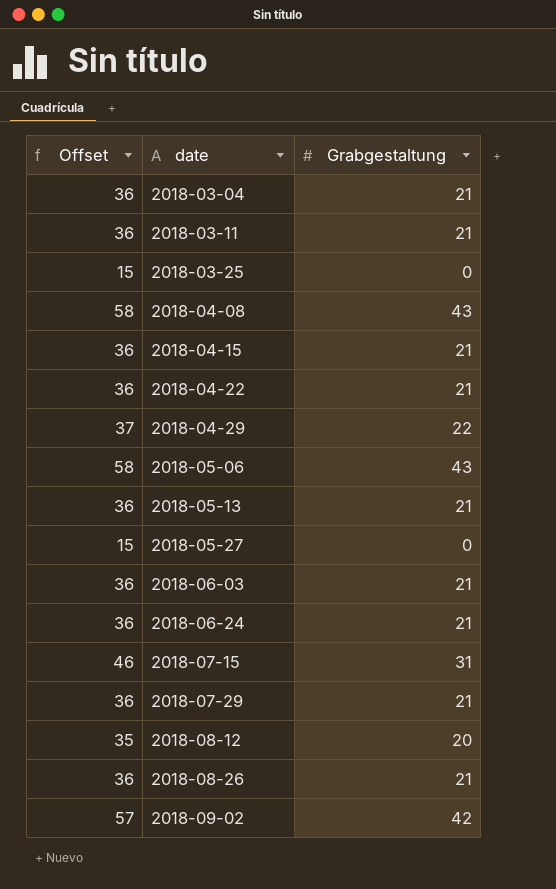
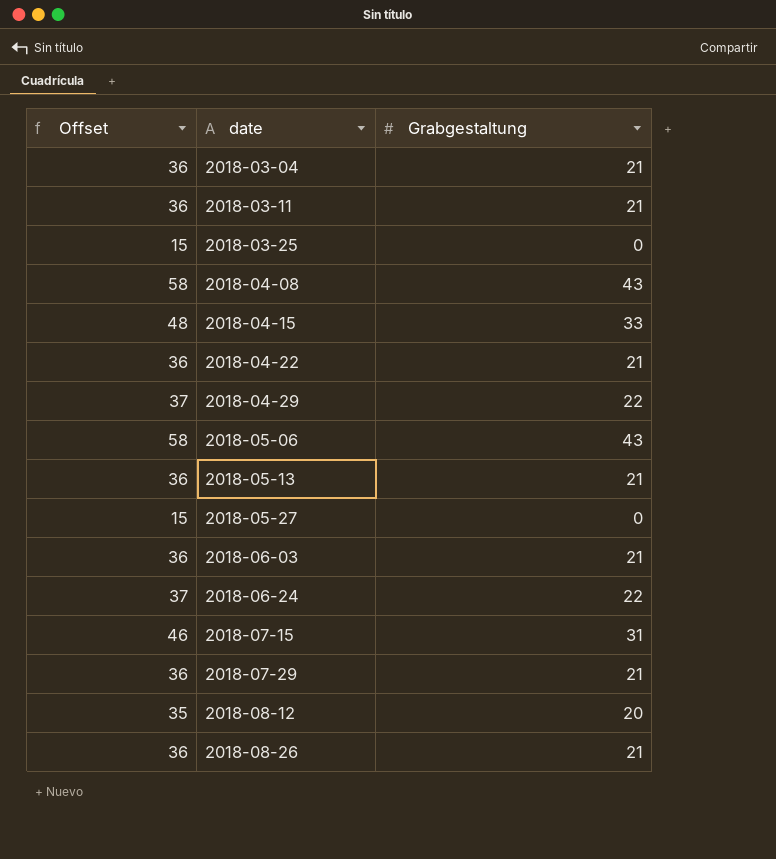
row 2018-09-02: 57 | 42 -> none
2018-04-15 | Offset: 36 -> 48
2018-04-15 | Grabgestaltung: 21 -> 33
2018-06-24 | Offset: 36 -> 37
2018-06-24 | Grabgestaltung: 21 -> 22

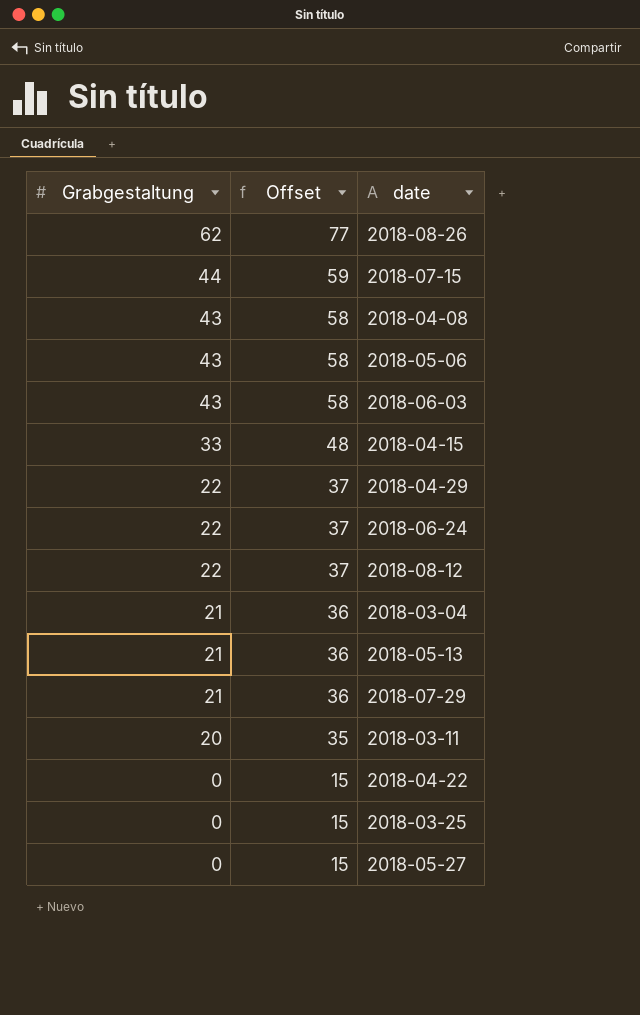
row order: date ascending -> Grabgestaltung descending
column Grabgestaltung | position: 3 -> 1
2018-08-26 | Grabgestaltung: 21 -> 62
2018-08-26 | Offset: 36 -> 77
2018-07-15 | Grabgestaltung: 31 -> 44
2018-07-15 | Offset: 46 -> 59
2018-06-03 | Grabgestaltung: 21 -> 43
2018-06-03 | Offset: 36 -> 58
2018-08-12 | Grabgestaltung: 20 -> 22
2018-08-12 | Offset: 35 -> 37
2018-03-11 | Grabgestaltung: 21 -> 20
2018-03-11 | Offset: 36 -> 35
2018-04-22 | Grabgestaltung: 21 -> 0
2018-04-22 | Offset: 36 -> 15

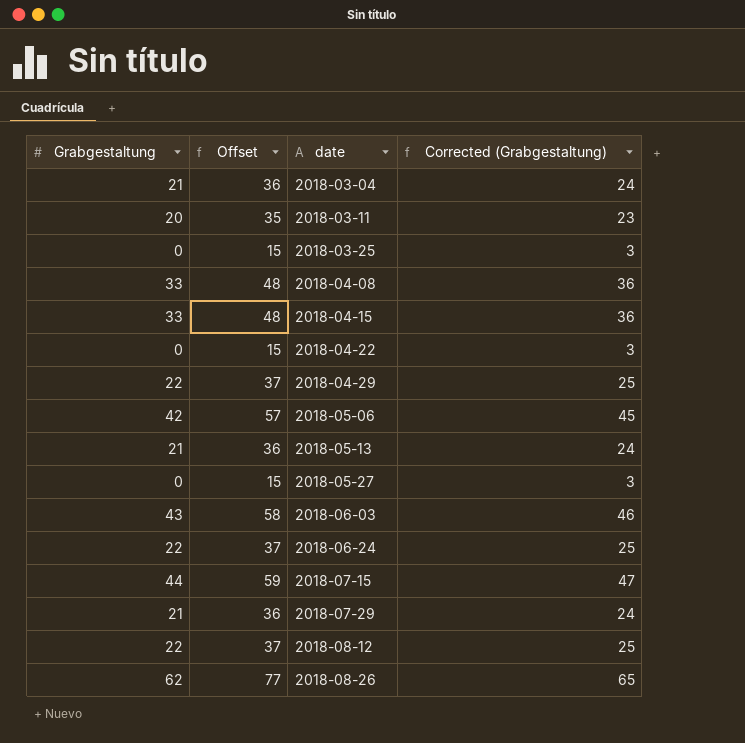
row order: Grabgestaltung descending -> date ascending
column Corrected (Grabgestaltung) | formula: none -> [Grabgestaltung] + 3
2018-04-08 | Grabgestaltung: 43 -> 33
2018-04-08 | Offset: 58 -> 48
2018-05-06 | Grabgestaltung: 43 -> 42
2018-05-06 | Offset: 58 -> 57

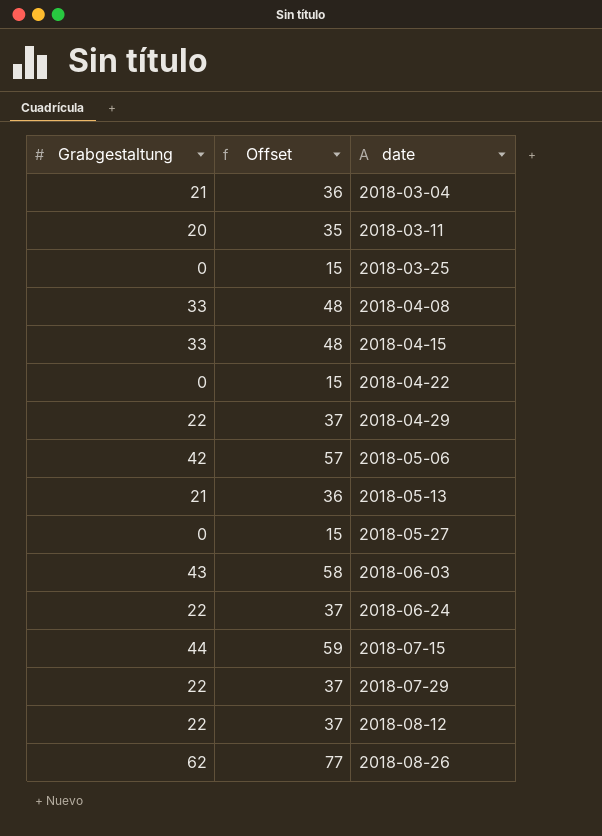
column Corrected (Grabgestaltung) | formula: [Grabgestaltung] + 3 -> none
2018-07-29 | Grabgestaltung: 21 -> 22
2018-07-29 | Offset: 36 -> 37

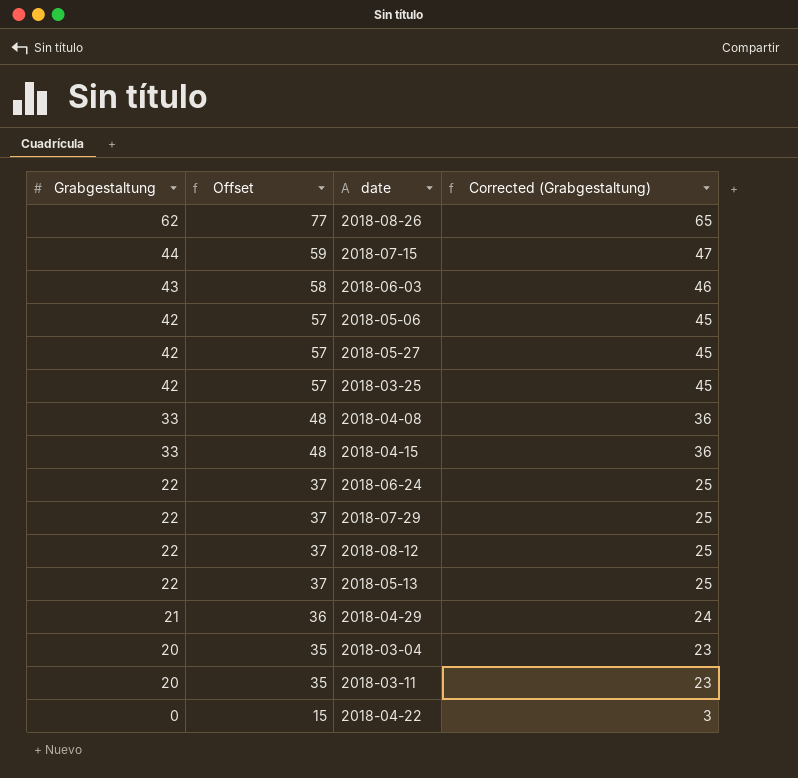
row order: date ascending -> Grabgestaltung descending
column Corrected (Grabgestaltung) | formula: none -> [Grabgestaltung] + 3
2018-05-27 | Grabgestaltung: 0 -> 42
2018-05-27 | Offset: 15 -> 57
2018-03-25 | Grabgestaltung: 0 -> 42
2018-03-25 | Offset: 15 -> 57
2018-05-13 | Grabgestaltung: 21 -> 22
2018-05-13 | Offset: 36 -> 37
2018-04-29 | Grabgestaltung: 22 -> 21
2018-04-29 | Offset: 37 -> 36
2018-03-04 | Grabgestaltung: 21 -> 20
2018-03-04 | Offset: 36 -> 35

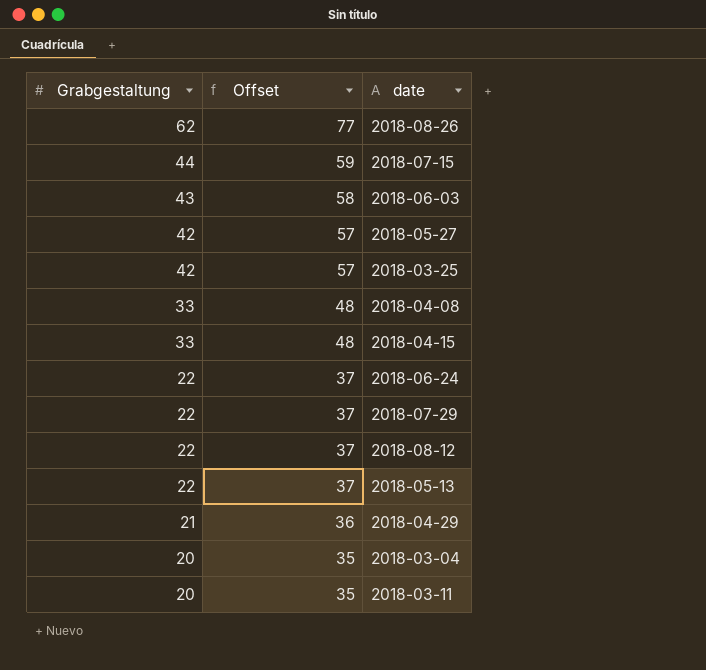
column Corrected (Grabgestaltung) | formula: [Grabgestaltung] + 3 -> none
row 2018-05-06: 42 | 57 | 45 -> none
row 2018-04-22: 0 | 15 | 3 -> none

